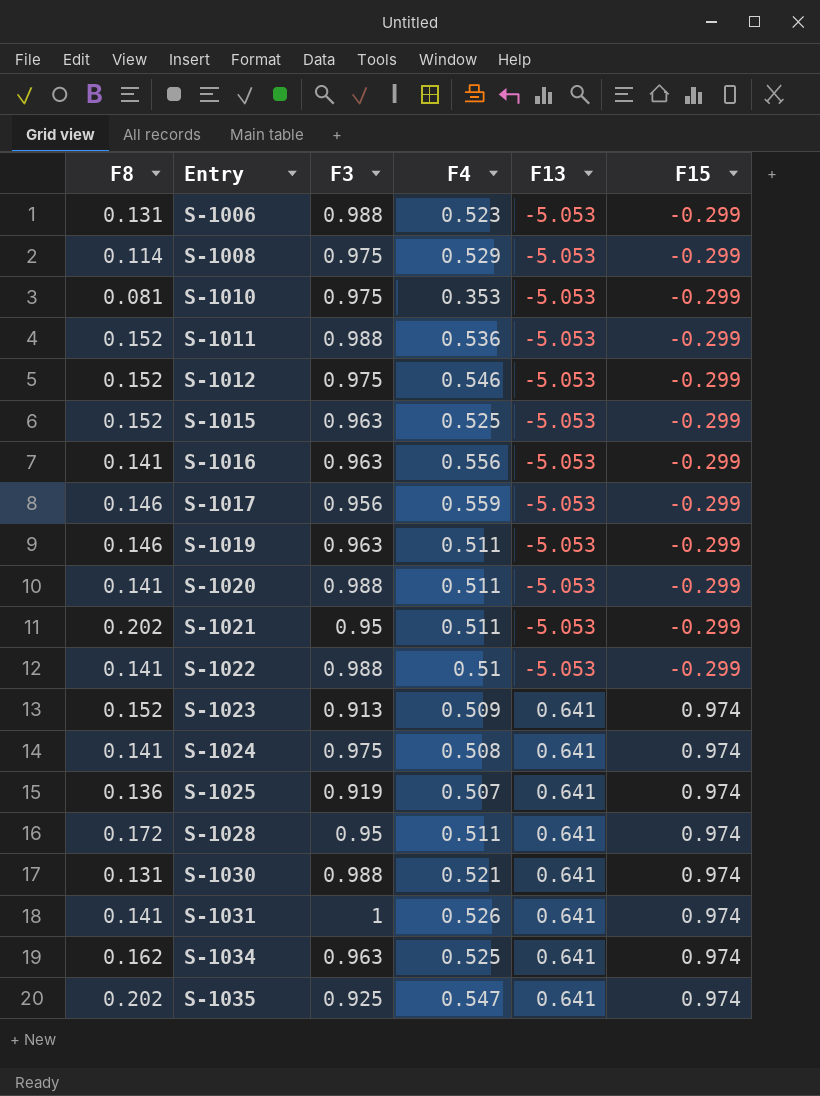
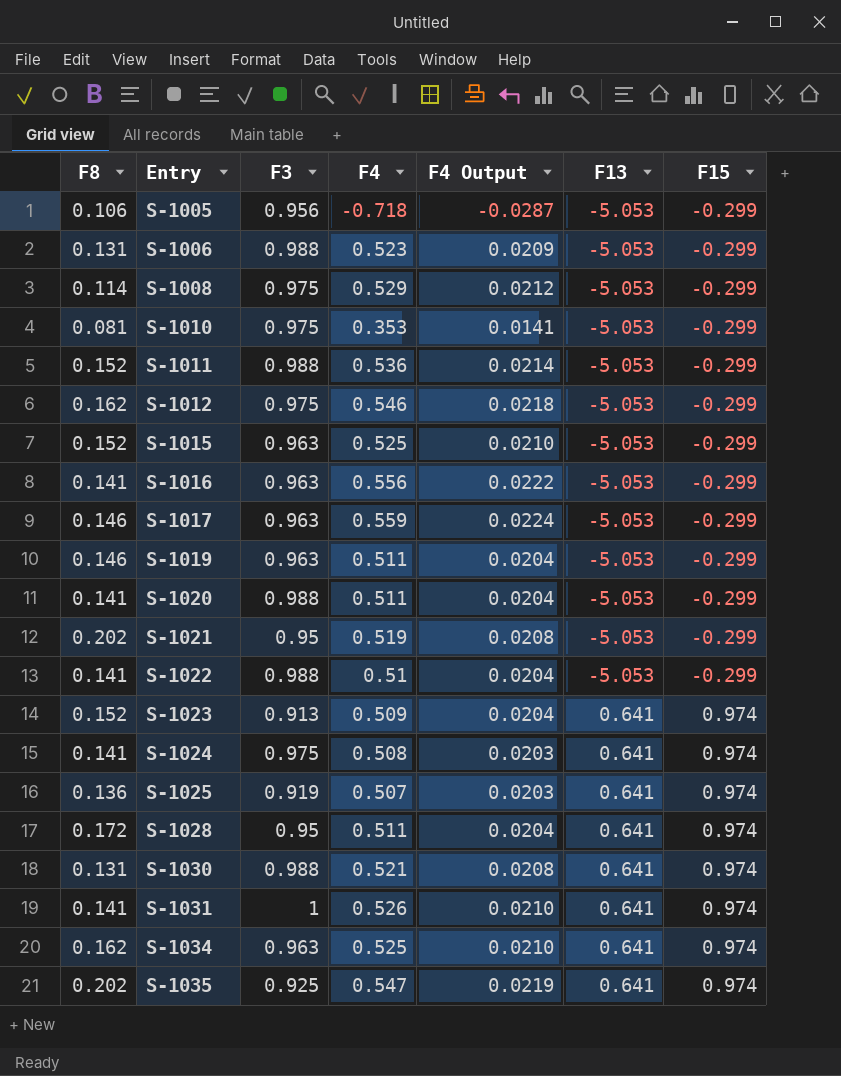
column F4 Output | formula: none -> [F4] * 0.04
row S-1005: none -> 0.106 | 0.956 | -0.718 | -0.0287 | -5.053 | -0.299
S-1012 | F8: 0.152 -> 0.162
S-1017 | F3: 0.956 -> 0.963
S-1021 | F4: 0.511 -> 0.519

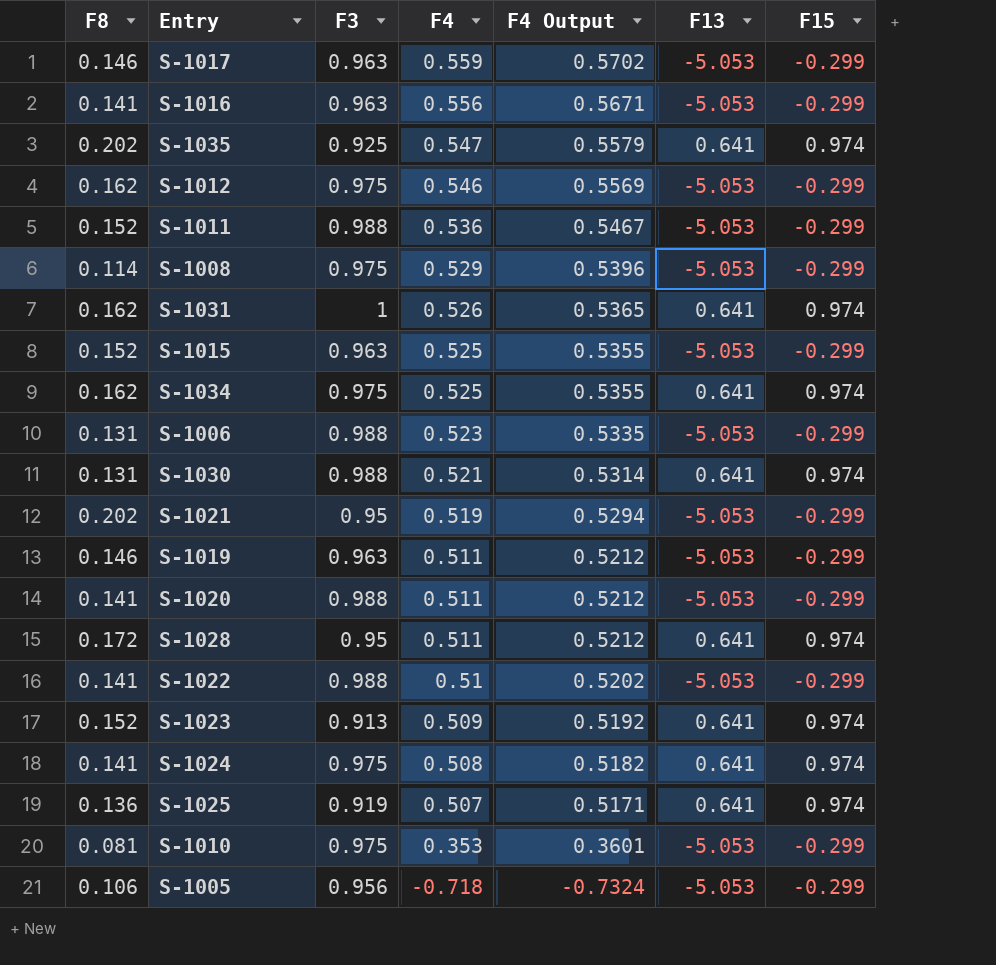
row order: Entry ascending -> F4 descending
column F4 Output | formula: [F4] * 0.04 -> [F4] * 1.02
S-1031 | F8: 0.141 -> 0.162
S-1034 | F3: 0.963 -> 0.975

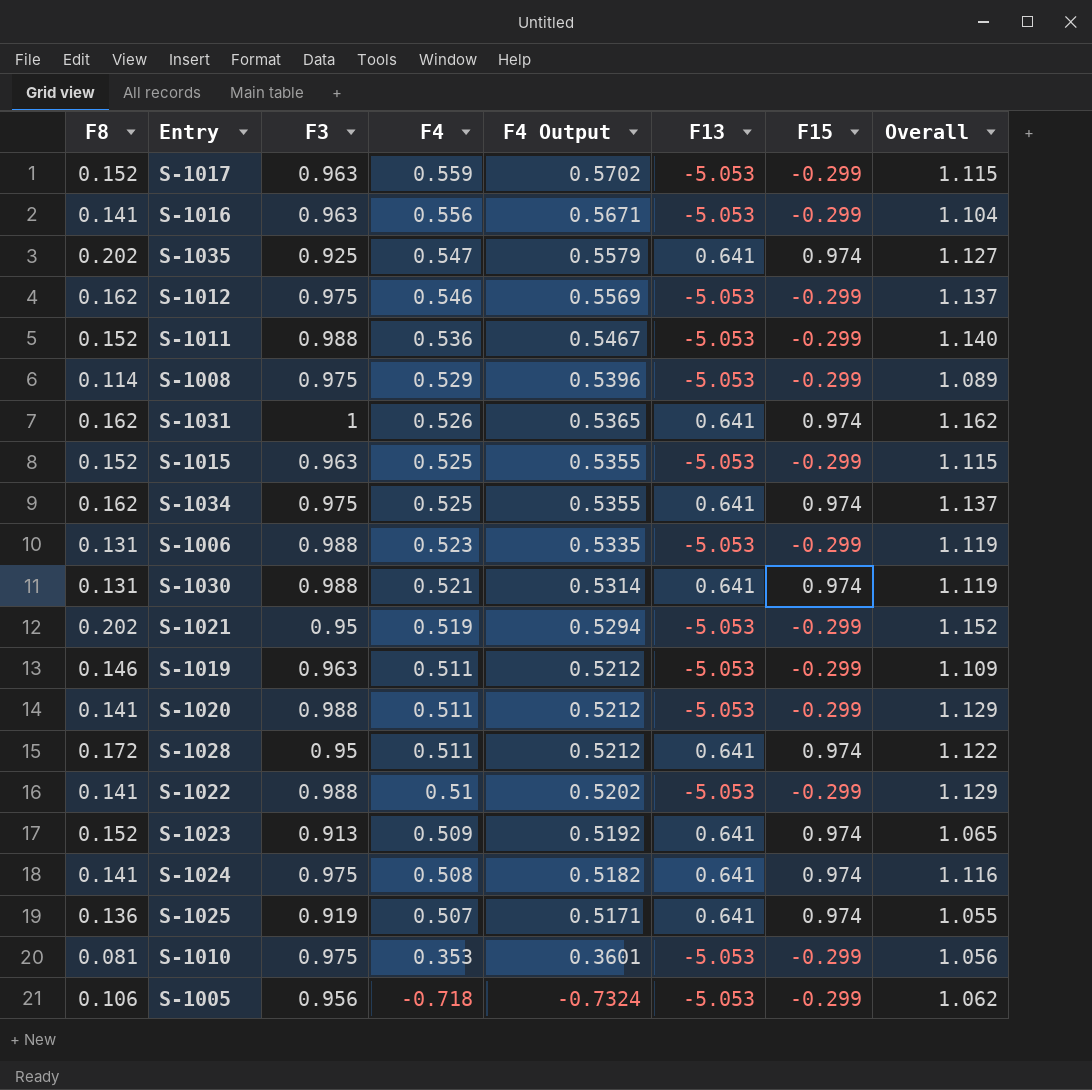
column Overall | formula: none -> [F8] + [F3]
S-1017 | F8: 0.146 -> 0.152

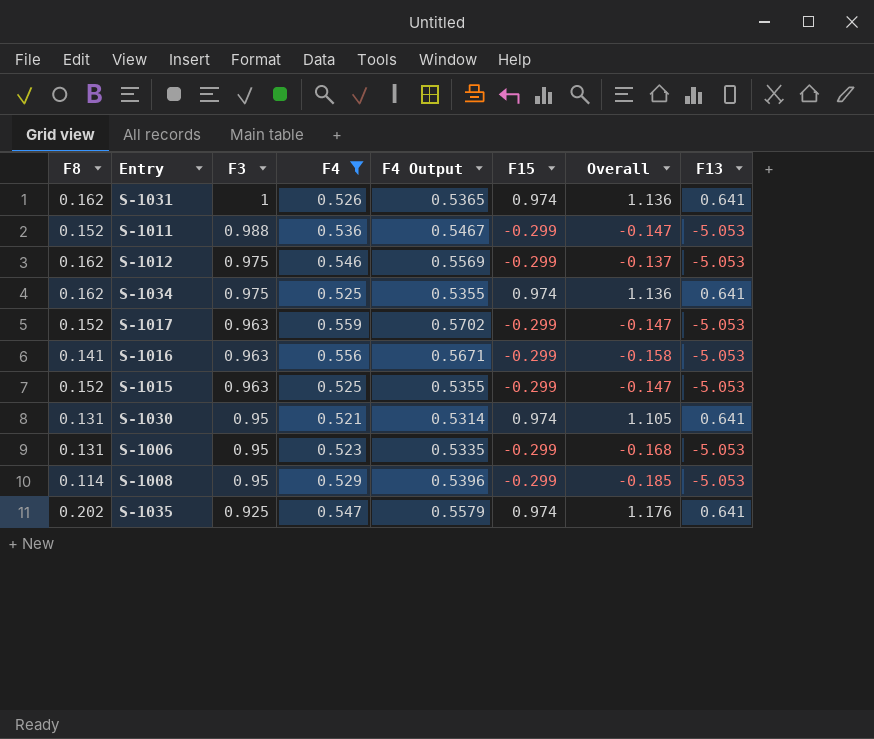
filter: none -> F4 >= 0.521
row order: F4 descending -> F3 descending
column Overall | formula: [F8] + [F3] -> [F8] + [F15]
column F13 | position: 6 -> 8
S-1030 | F3: 0.988 -> 0.95
S-1006 | F3: 0.988 -> 0.95
S-1008 | F3: 0.975 -> 0.95

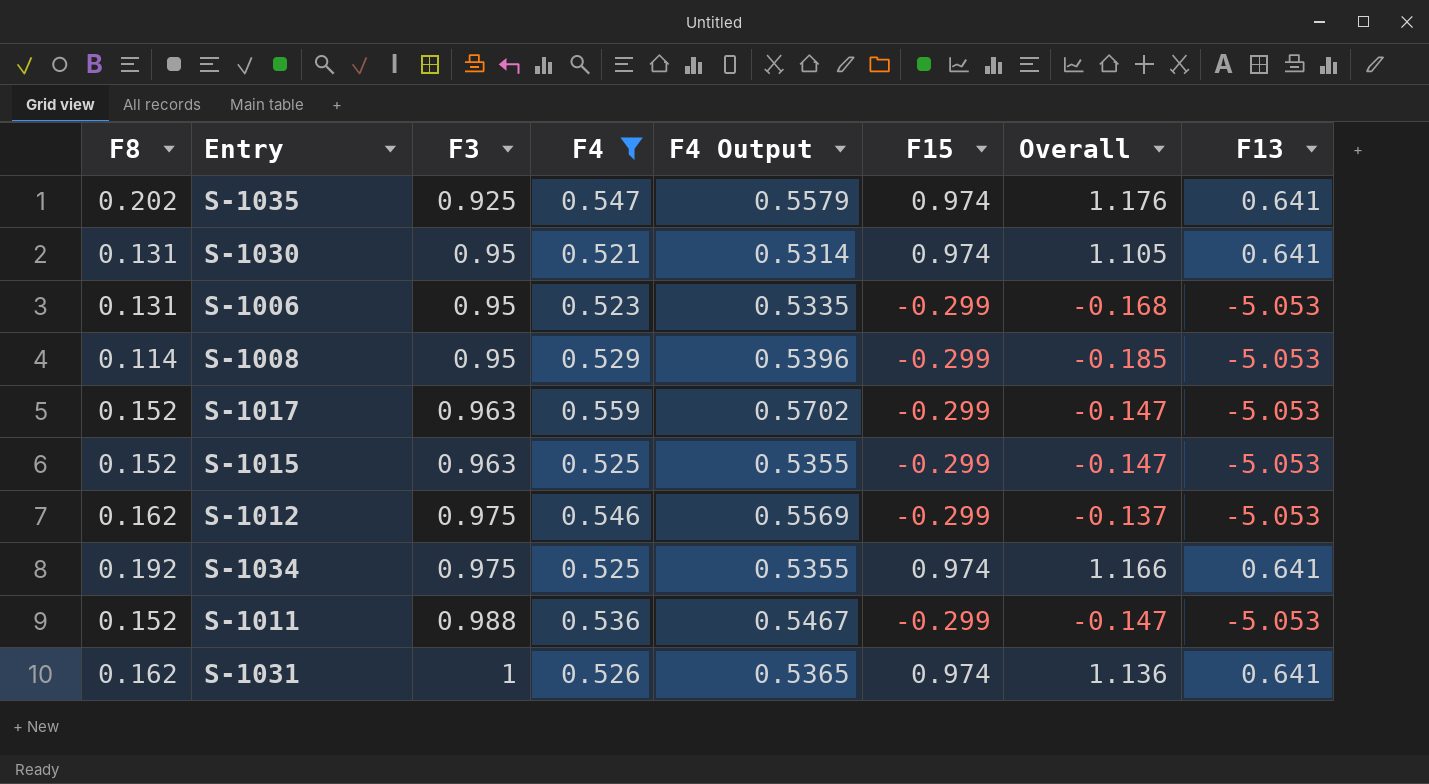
row order: F3 descending -> F3 ascending
row S-1016: 0.141 | 0.963 | 0.556 | 0.5671 | -0.299 | -0.158 | -5.053 -> none
S-1034 | F8: 0.162 -> 0.192
S-1034 | Overall: 1.136 -> 1.166

